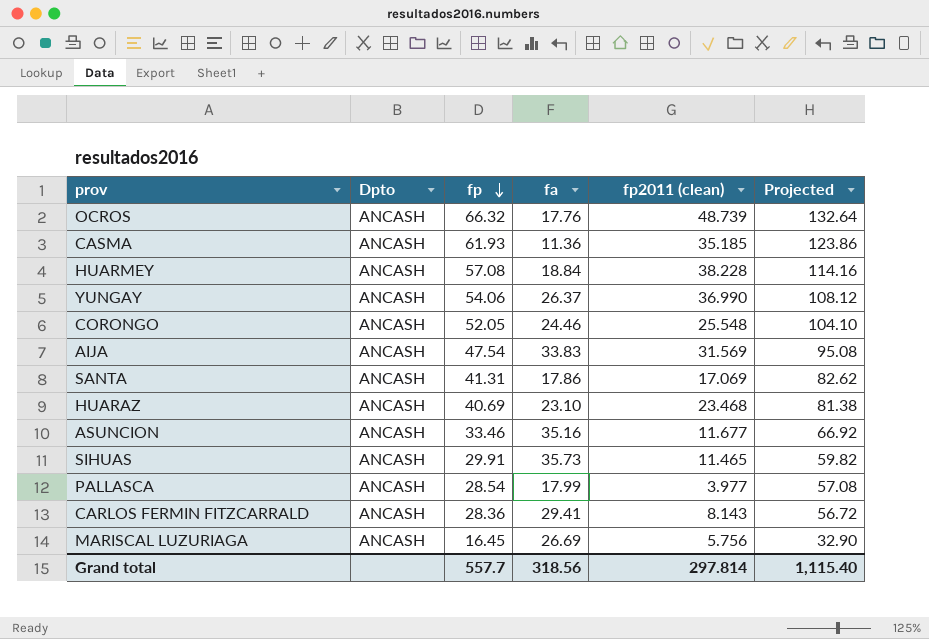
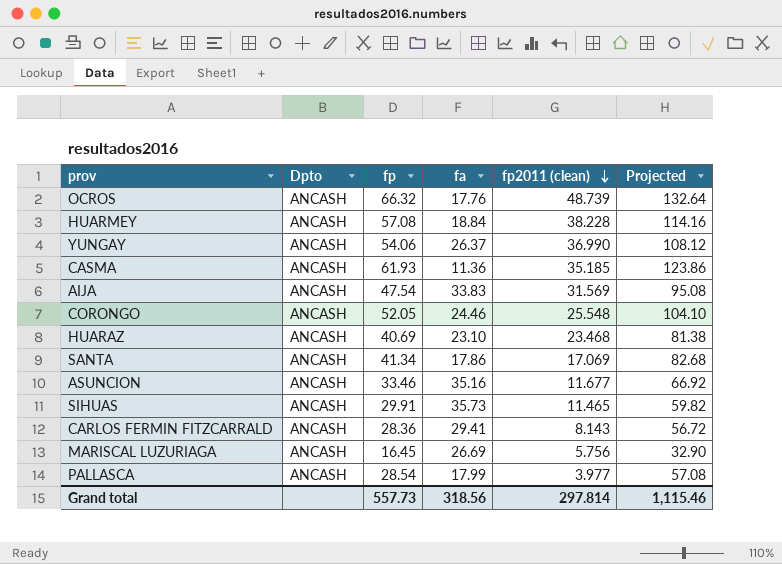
row order: fp descending -> fp2011 (clean) descending
SANTA | fp: 41.31 -> 41.34
SANTA | Projected: 82.62 -> 82.68
Grand total | fp: 557.7 -> 557.73
Grand total | Projected: 1,115.40 -> 1,115.46

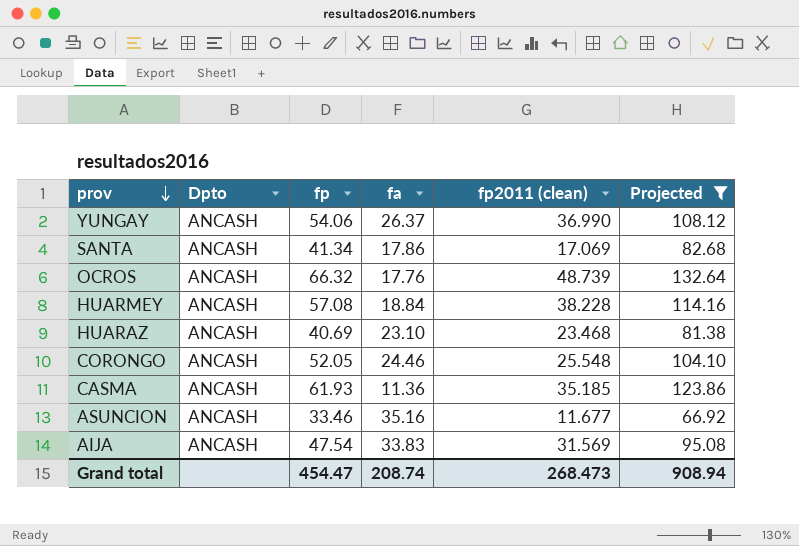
filter: none -> Projected >= 66.92
row order: fp2011 (clean) descending -> prov descending
Grand total | fp: 557.73 -> 454.47
Grand total | fa: 318.56 -> 208.74
Grand total | fp2011 (clean): 297.814 -> 268.473
Grand total | Projected: 1,115.46 -> 908.94

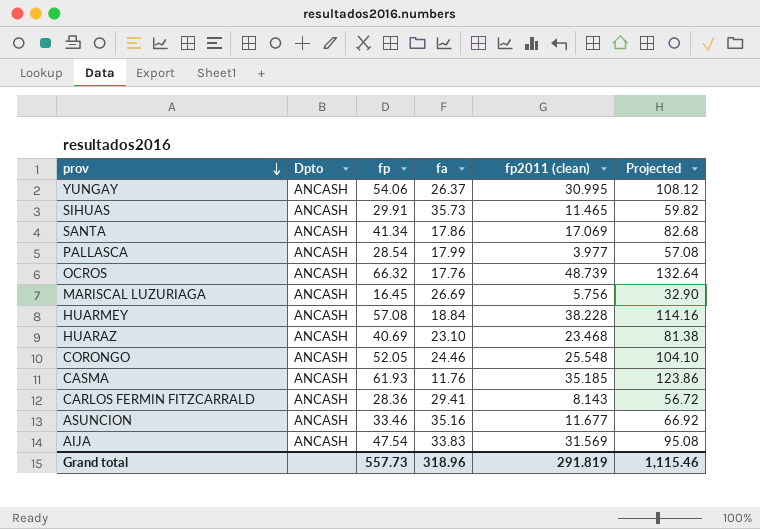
filter: Projected >= 66.92 -> none
YUNGAY | fp2011 (clean): 36.990 -> 30.995
CASMA | fa: 11.36 -> 11.76
Grand total | fp: 454.47 -> 557.73
Grand total | fa: 208.74 -> 318.96
Grand total | fp2011 (clean): 268.473 -> 291.819
Grand total | Projected: 908.94 -> 1,115.46

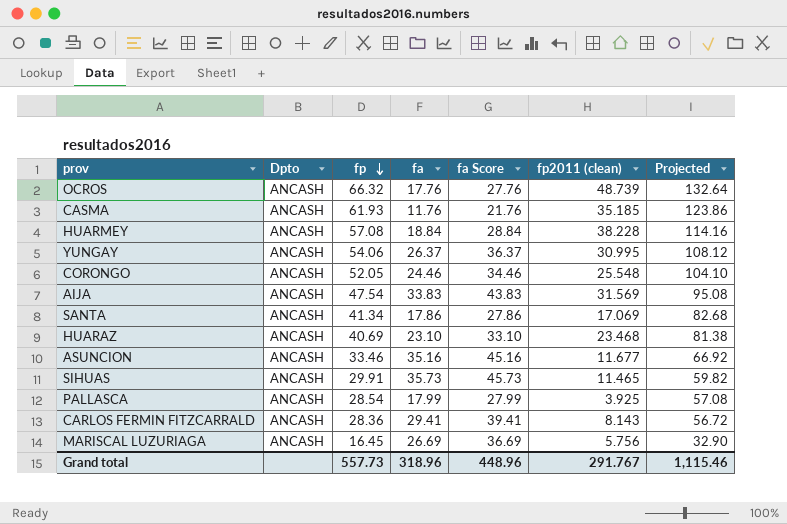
row order: prov descending -> fp descending
column fa Score | formula: none -> [fa] + 10
PALLASCA | fp2011 (clean): 3.977 -> 3.925
Grand total | fp2011 (clean): 291.819 -> 291.767

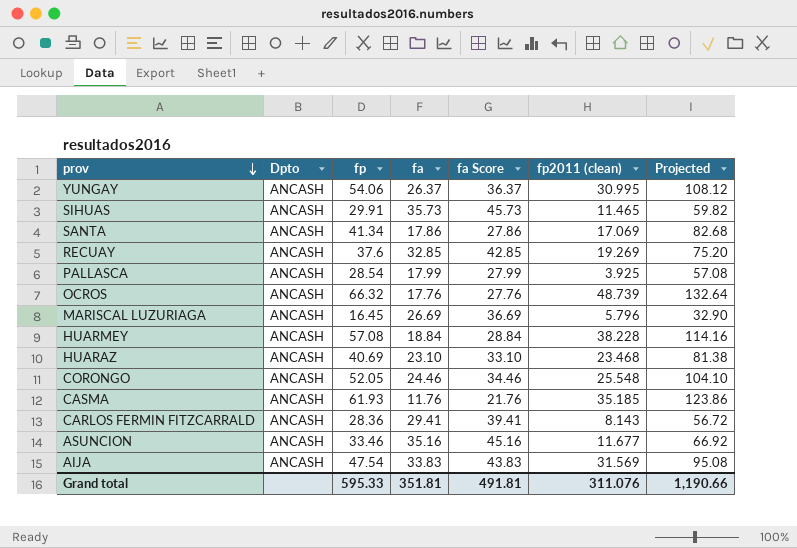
row order: fp descending -> prov descending
row RECUAY: none -> ANCASH | 37.6 | 32.85 | 42.85 | 19.269 | 75.20
MARISCAL LUZURIAGA | fp2011 (clean): 5.756 -> 5.796
Grand total | fp: 557.73 -> 595.33
Grand total | fa: 318.96 -> 351.81
Grand total | fa Score: 448.96 -> 491.81
Grand total | fp2011 (clean): 291.767 -> 311.076
Grand total | Projected: 1,115.46 -> 1,190.66

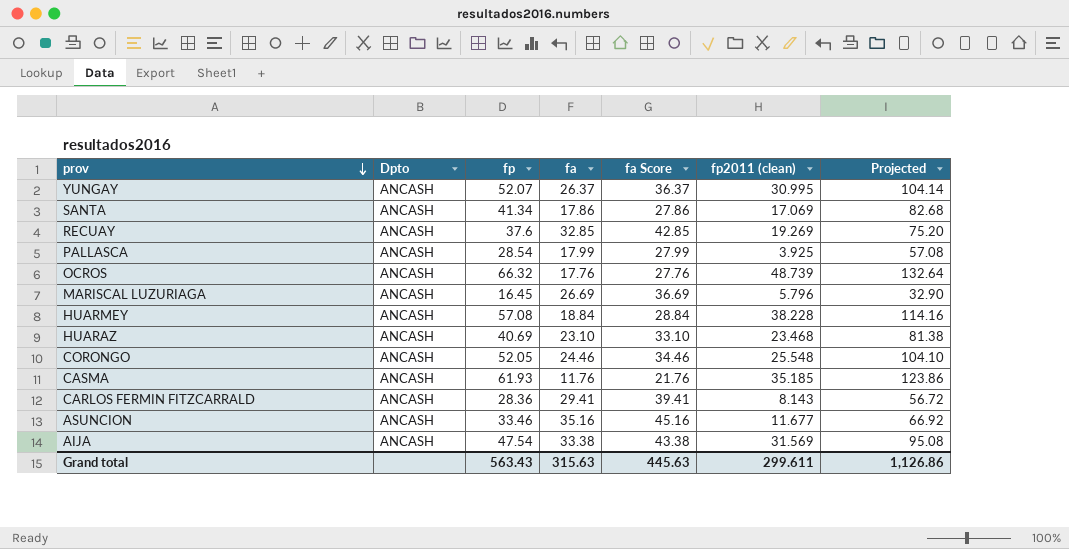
row SIHUAS: ANCASH | 29.91 | 35.73 | 45.73 | 11.465 | 59.82 -> none
YUNGAY | fp: 54.06 -> 52.07
YUNGAY | Projected: 108.12 -> 104.14
AIJA | fa: 33.83 -> 33.38
AIJA | fa Score: 43.83 -> 43.38
Grand total | fp: 595.33 -> 563.43
Grand total | fa: 351.81 -> 315.63
Grand total | fa Score: 491.81 -> 445.63
Grand total | fp2011 (clean): 311.076 -> 299.611
Grand total | Projected: 1,190.66 -> 1,126.86

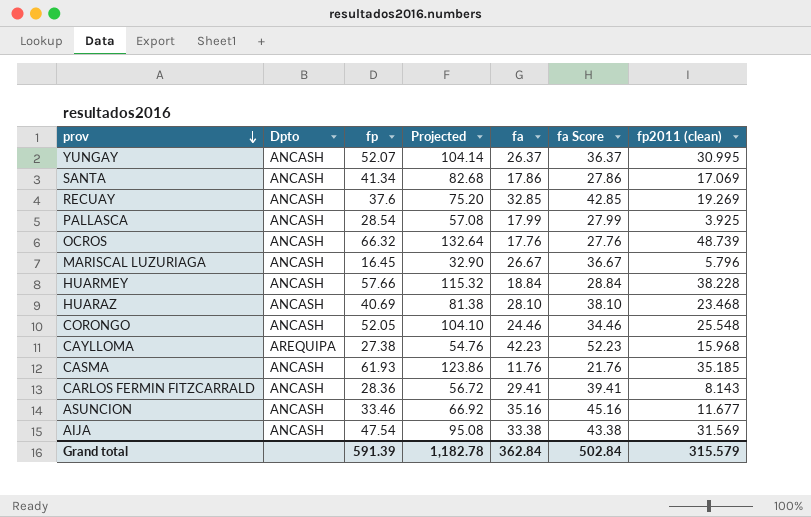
column Projected | position: 7 -> 4
MARISCAL LUZURIAGA | fa: 26.69 -> 26.67
MARISCAL LUZURIAGA | fa Score: 36.69 -> 36.67
HUARMEY | fp: 57.08 -> 57.66
HUARMEY | Projected: 114.16 -> 115.32
HUARAZ | fa: 23.10 -> 28.10
HUARAZ | fa Score: 33.10 -> 38.10
row CAYLLOMA: none -> AREQUIPA | 27.38 | 54.76 | 42.23 | 52.23 | 15.968
Grand total | fp: 563.43 -> 591.39
Grand total | Projected: 1,126.86 -> 1,182.78
Grand total | fa: 315.63 -> 362.84
Grand total | fa Score: 445.63 -> 502.84
Grand total | fp2011 (clean): 299.611 -> 315.579

